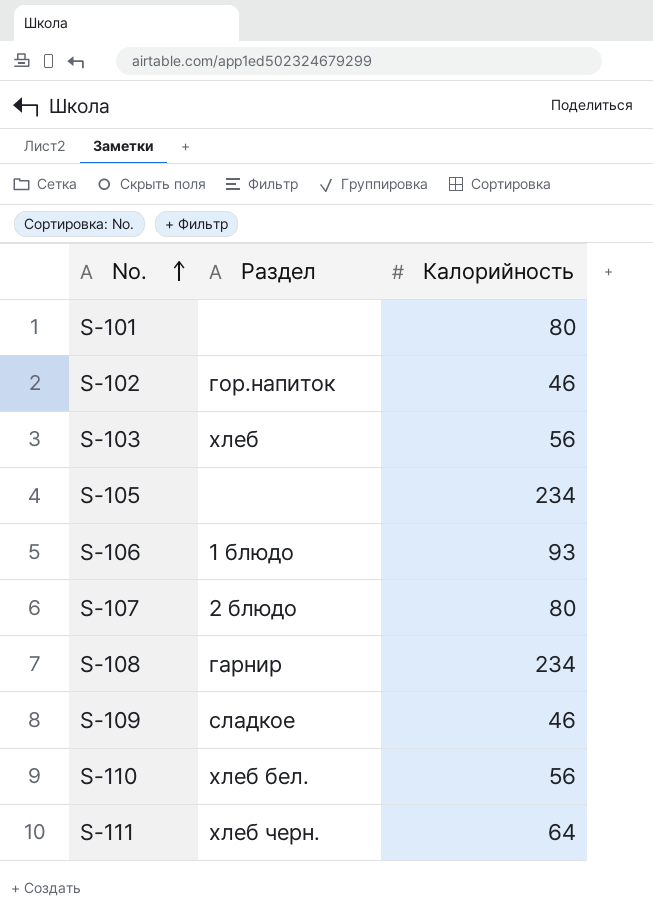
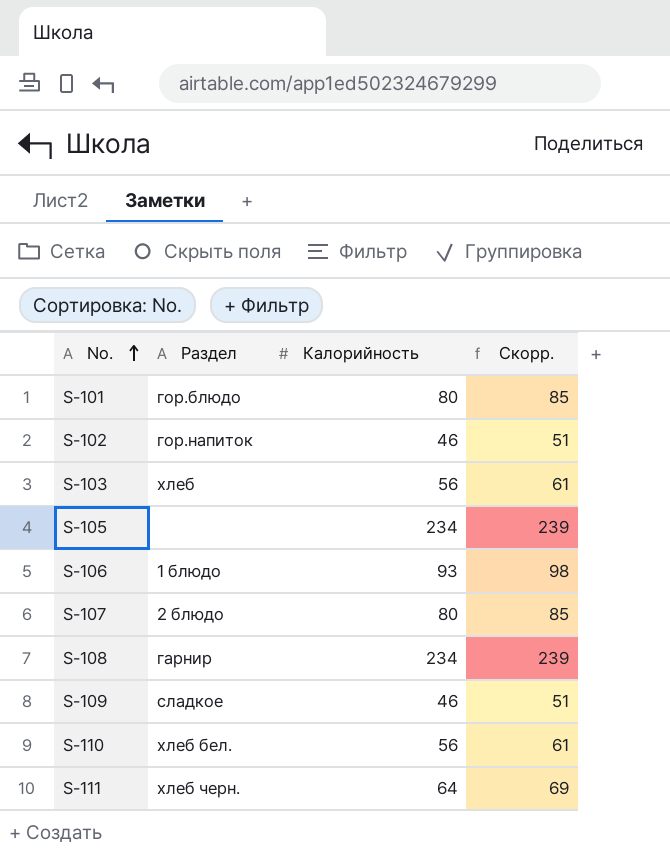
column Скорр. | formula: none -> [Калорийность] + 5
S-101 | Раздел: none -> гор.блюдо

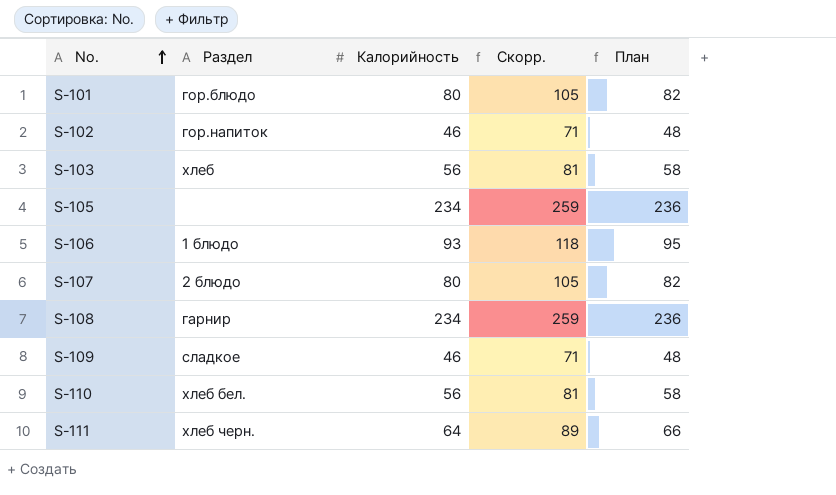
column Скорр. | formula: [Калорийность] + 5 -> [Калорийность] + 25
column План | formula: none -> [Калорийность] + 2

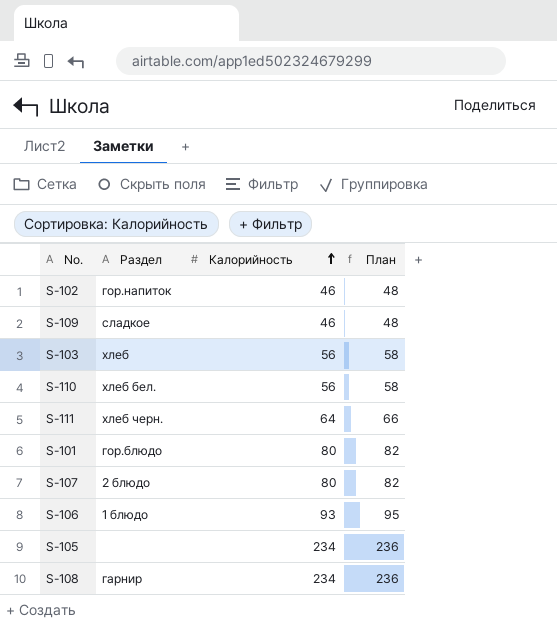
row order: No. ascending -> Калорийность ascending
column Скорр. | formula: [Калорийность] + 25 -> none

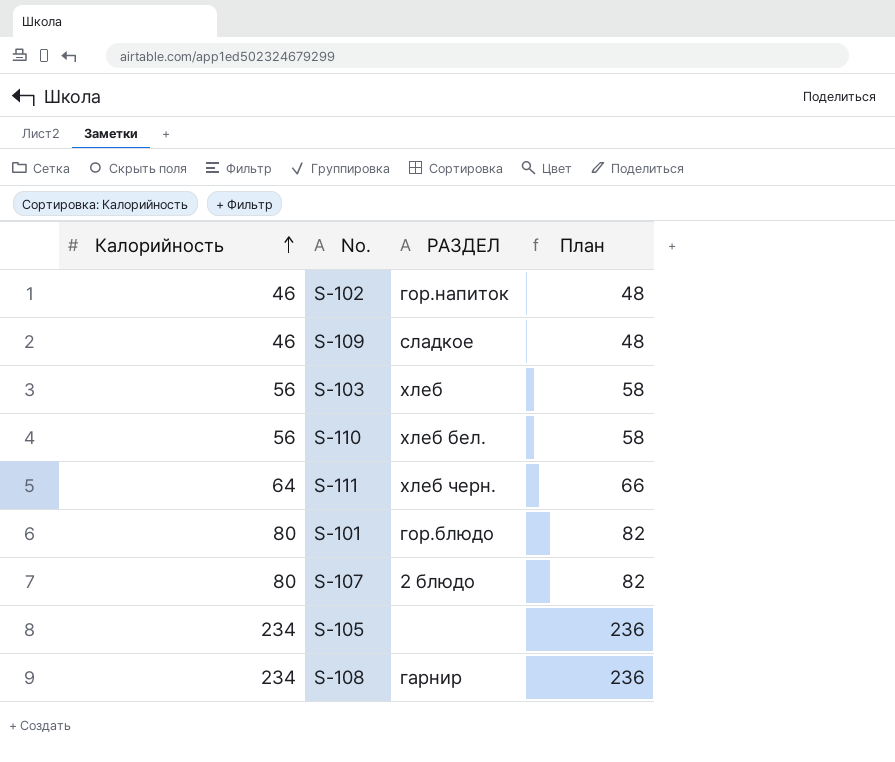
column Калорийность | position: 3 -> 1
column name: Раздел -> РАЗДЕЛ
row S-106: 1 блюдо | 93 | 95 -> none

